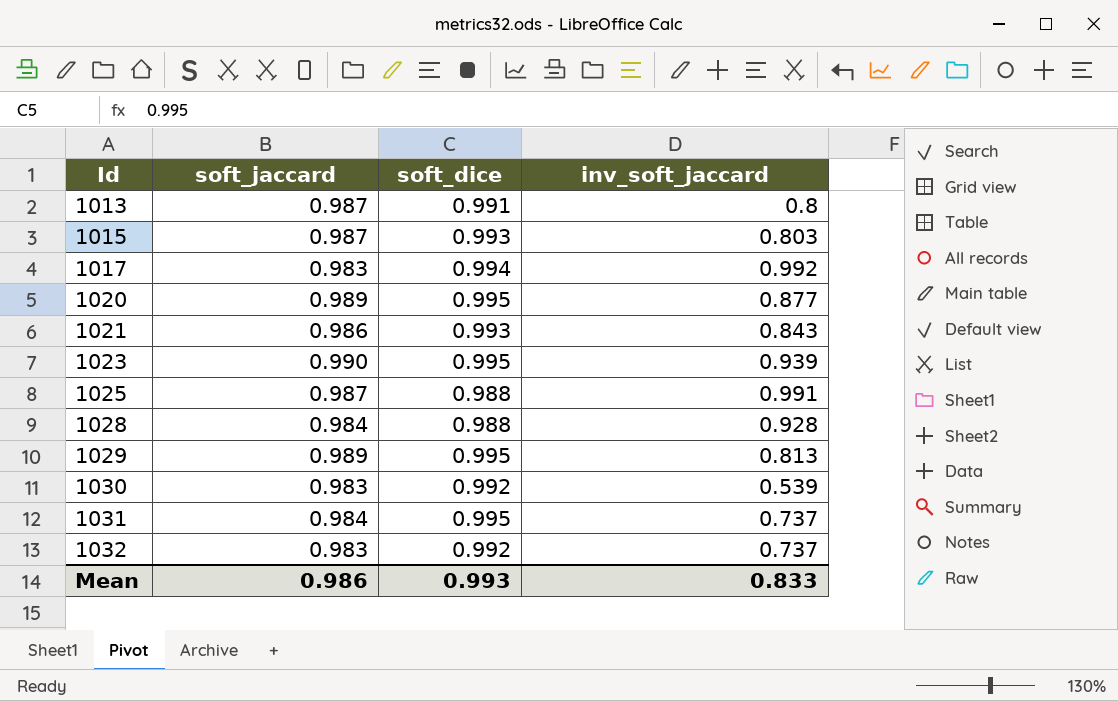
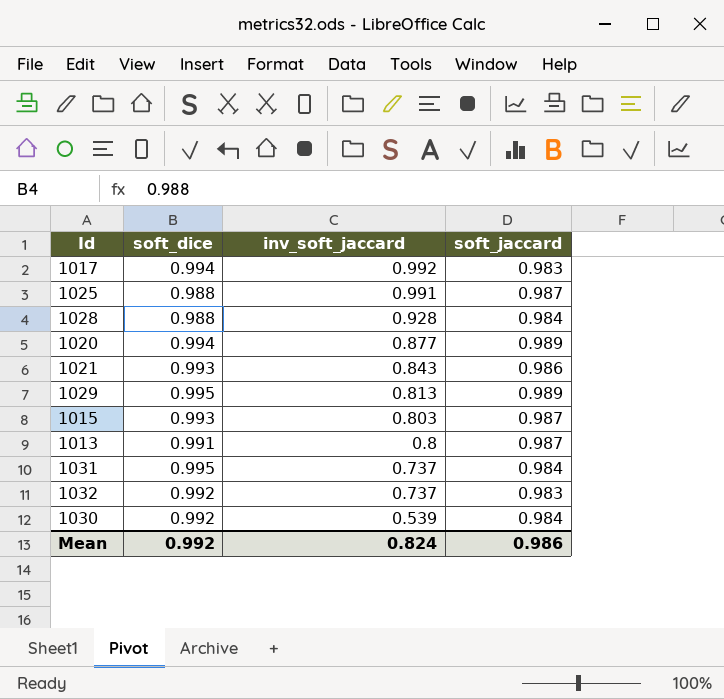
row order: Id ascending -> inv_soft_jaccard descending
column soft_jaccard | position: 2 -> 4
row 1023: 0.990 | 0.995 | 0.939 -> none
1020 | soft_dice: 0.995 -> 0.994
1030 | soft_jaccard: 0.983 -> 0.984
Mean | soft_dice: 0.993 -> 0.992
Mean | inv_soft_jaccard: 0.833 -> 0.824

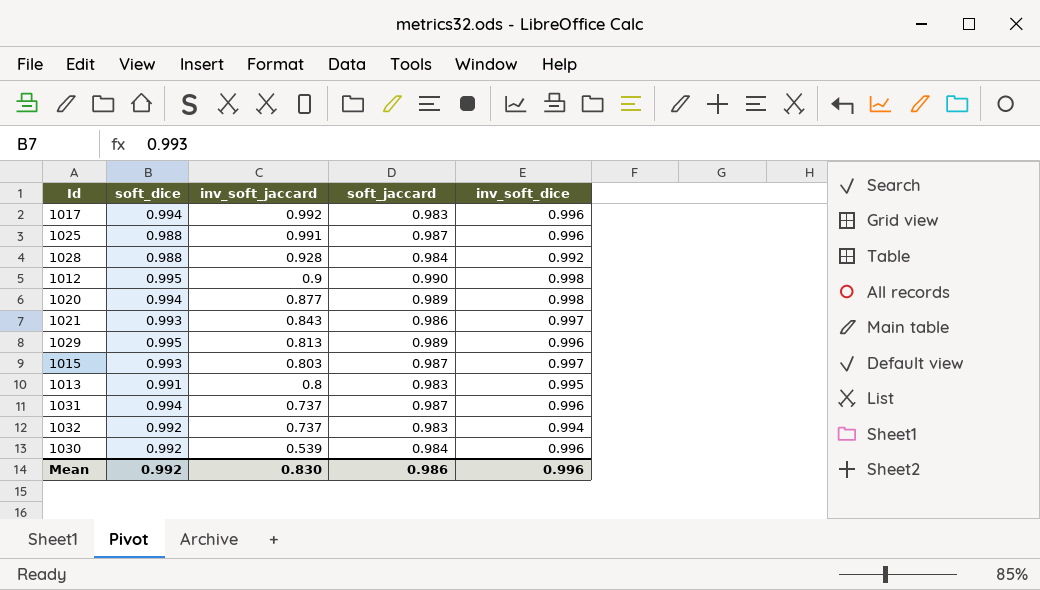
column inv_soft_dice | position: none -> 5
row 1012: none -> 0.995 | 0.9 | 0.990 | 0.998
1013 | soft_jaccard: 0.987 -> 0.983
1031 | soft_dice: 0.995 -> 0.994
1031 | soft_jaccard: 0.984 -> 0.987
Mean | inv_soft_jaccard: 0.824 -> 0.830

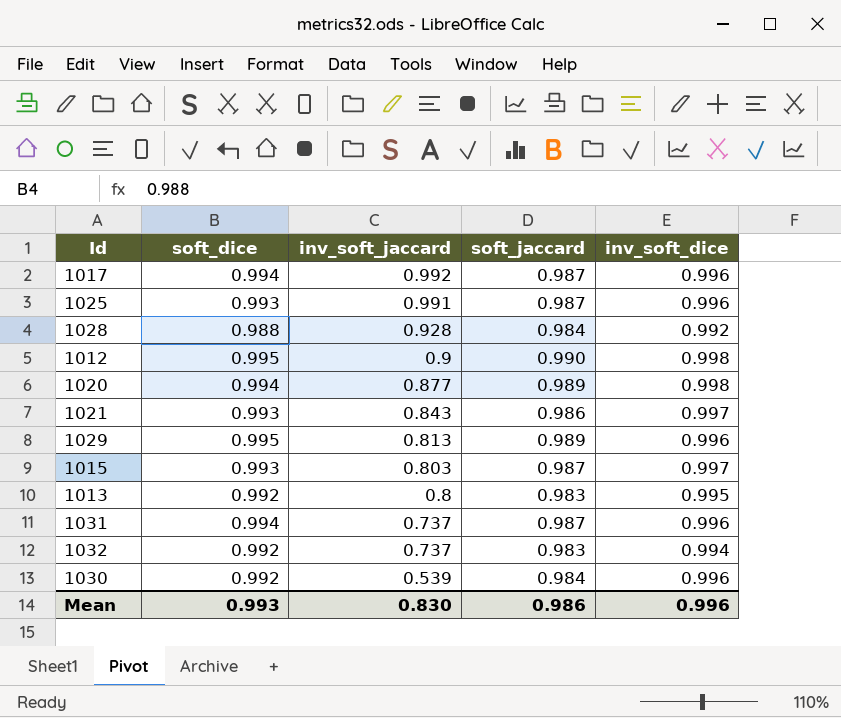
1017 | soft_jaccard: 0.983 -> 0.987
1025 | soft_dice: 0.988 -> 0.993
1013 | soft_dice: 0.991 -> 0.992
Mean | soft_dice: 0.992 -> 0.993

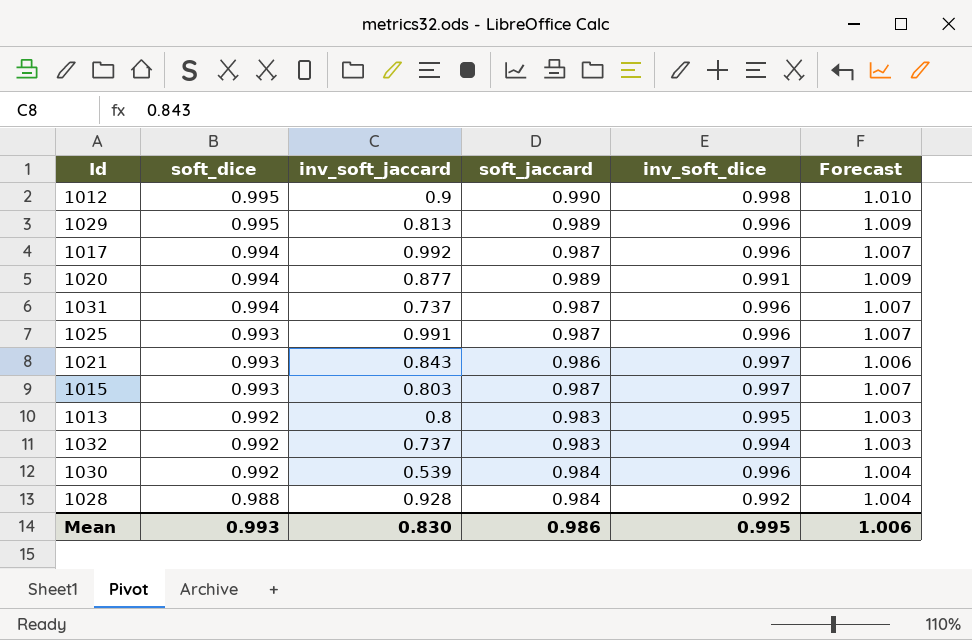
row order: inv_soft_jaccard descending -> soft_dice descending
column Forecast | formula: none -> [soft_jaccard] * 1.02
1020 | inv_soft_dice: 0.998 -> 0.991
Mean | inv_soft_dice: 0.996 -> 0.995

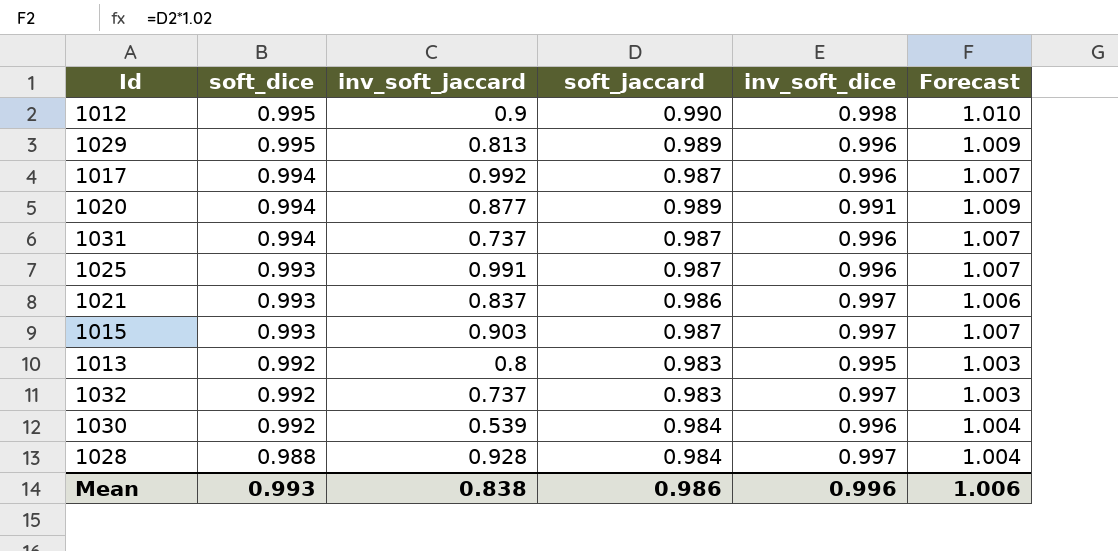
1021 | inv_soft_jaccard: 0.843 -> 0.837
1015 | inv_soft_jaccard: 0.803 -> 0.903
1032 | inv_soft_dice: 0.994 -> 0.997
1028 | inv_soft_dice: 0.992 -> 0.997
Mean | inv_soft_jaccard: 0.830 -> 0.838
Mean | inv_soft_dice: 0.995 -> 0.996

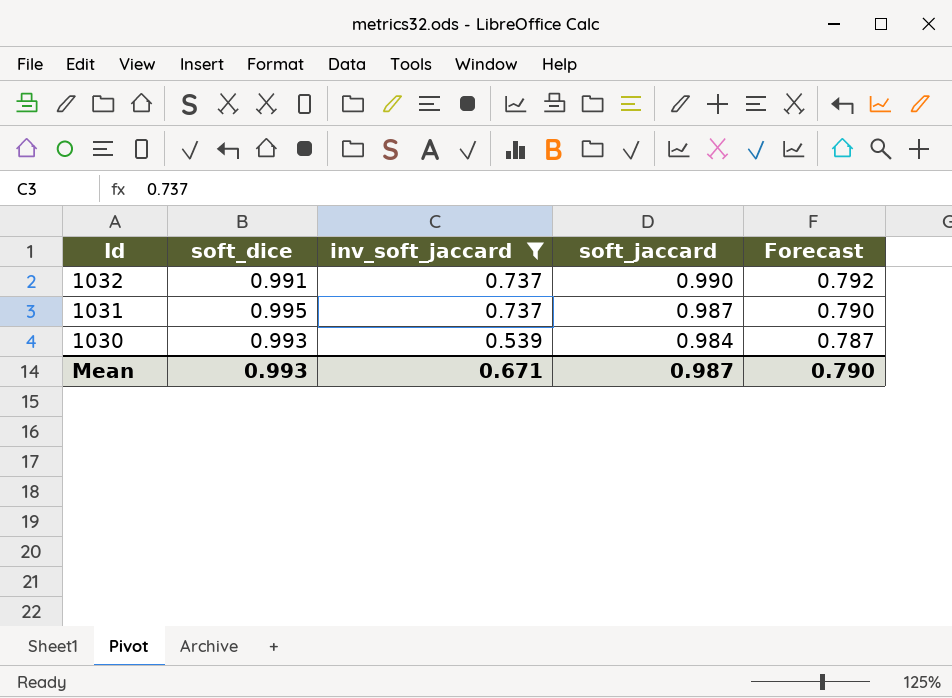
filter: none -> inv_soft_jaccard <= 0.737
row order: soft_dice descending -> Id descending
column inv_soft_dice | position: 5 -> none
column Forecast | formula: [soft_jaccard] * 1.02 -> [soft_jaccard] * 0.8
1032 | soft_dice: 0.992 -> 0.991
1032 | soft_jaccard: 0.983 -> 0.990
1031 | soft_dice: 0.994 -> 0.995
1030 | soft_dice: 0.992 -> 0.993
Mean | inv_soft_jaccard: 0.838 -> 0.671
Mean | soft_jaccard: 0.986 -> 0.987
Mean | Forecast: 1.006 -> 0.790

